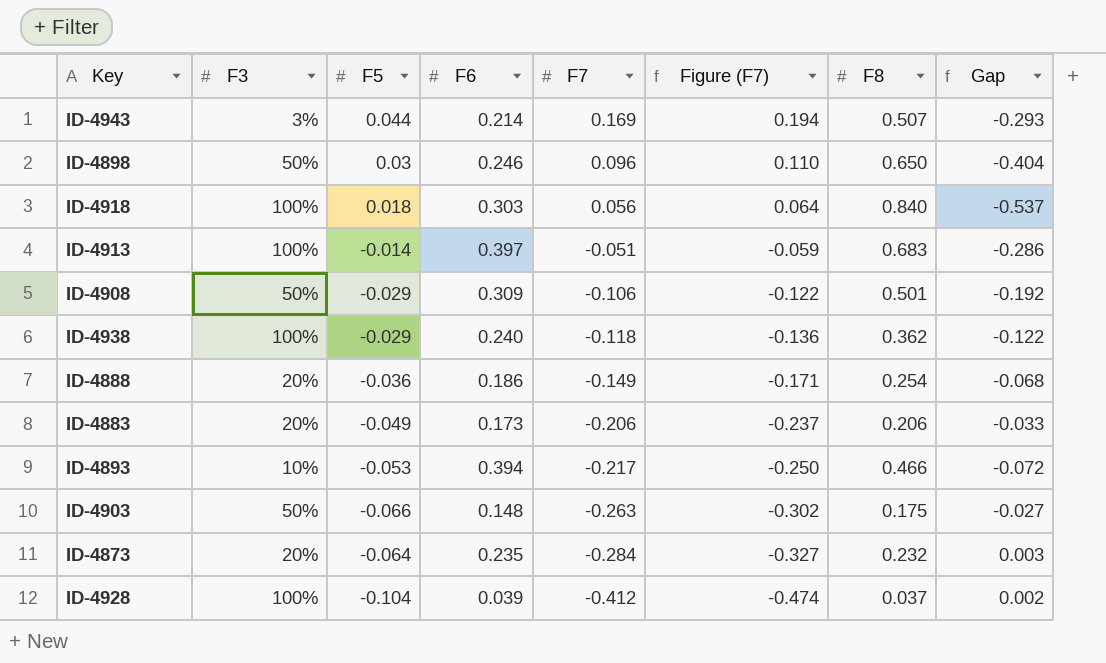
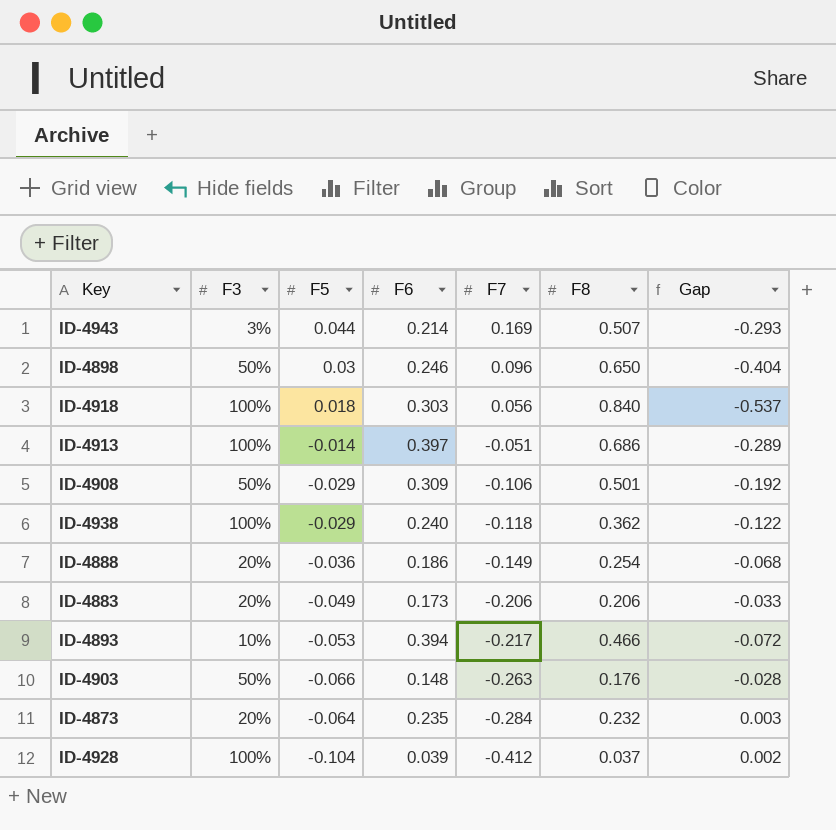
column Figure (F7) | formula: [F7] * 1.15 -> none
ID-4913 | F8: 0.683 -> 0.686
ID-4913 | Gap: -0.286 -> -0.289
ID-4903 | F8: 0.175 -> 0.176
ID-4903 | Gap: -0.027 -> -0.028

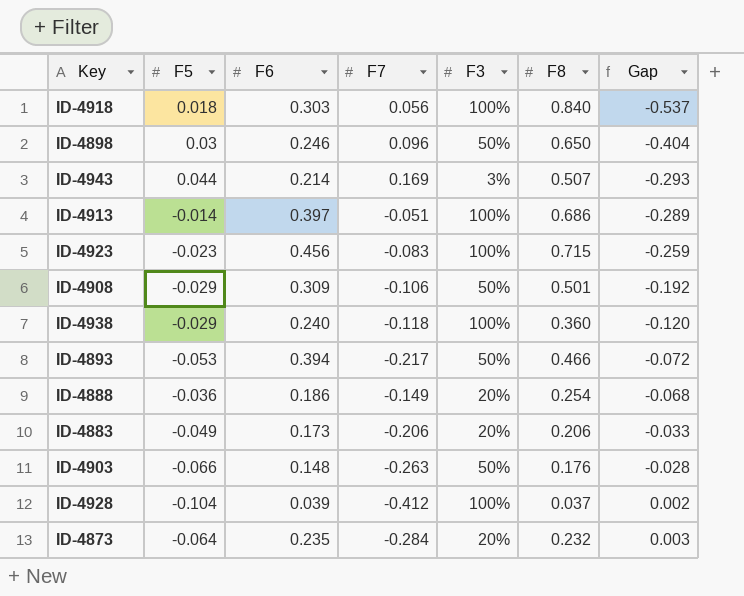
row order: F7 descending -> Gap ascending
column F3 | position: 2 -> 5
row ID-4923: none -> -0.023 | 0.456 | -0.083 | 100% | 0.715 | -0.259
ID-4938 | F8: 0.362 -> 0.360
ID-4938 | Gap: -0.122 -> -0.120
ID-4893 | F3: 10% -> 50%

